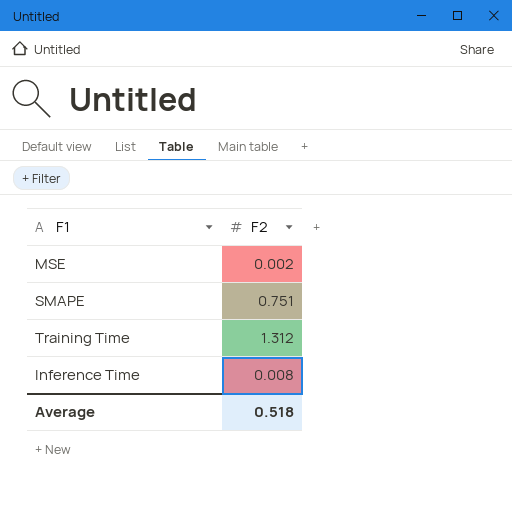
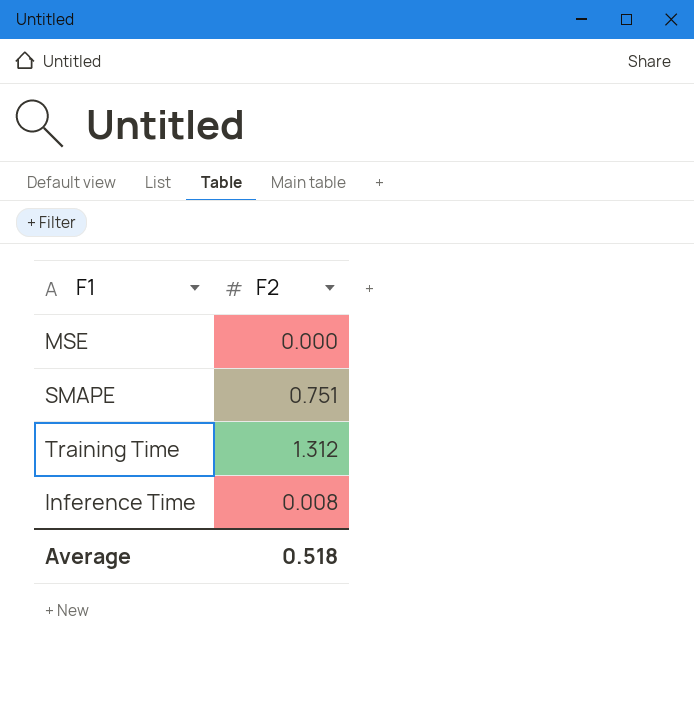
MSE | F2: 0.002 -> 0.000

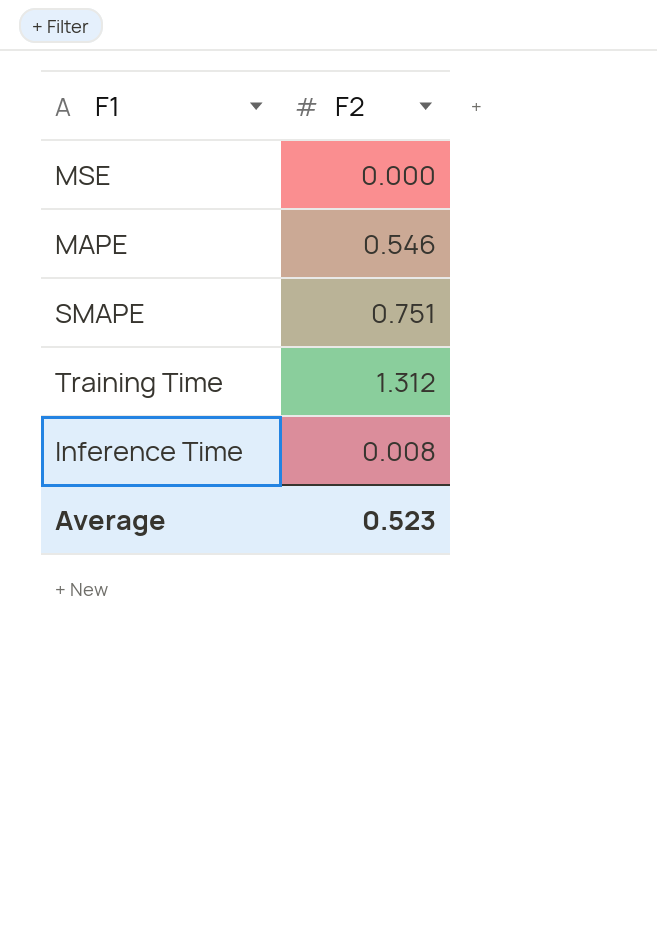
row MAPE: none -> 0.546
Average | F2: 0.518 -> 0.523

